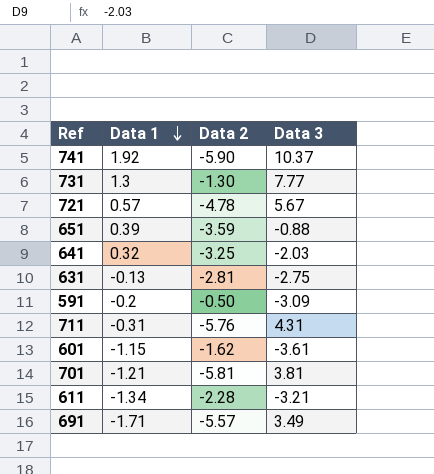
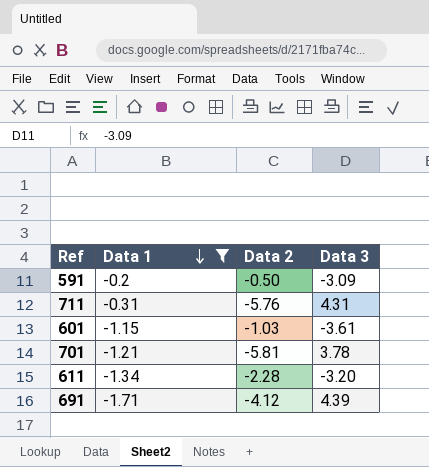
filter: none -> Data 1 <= -0.2
601 | Data 2: -1.62 -> -1.03
701 | Data 3: 3.81 -> 3.78
611 | Data 3: -3.21 -> -3.20
691 | Data 2: -5.57 -> -4.12
691 | Data 3: 3.49 -> 4.39

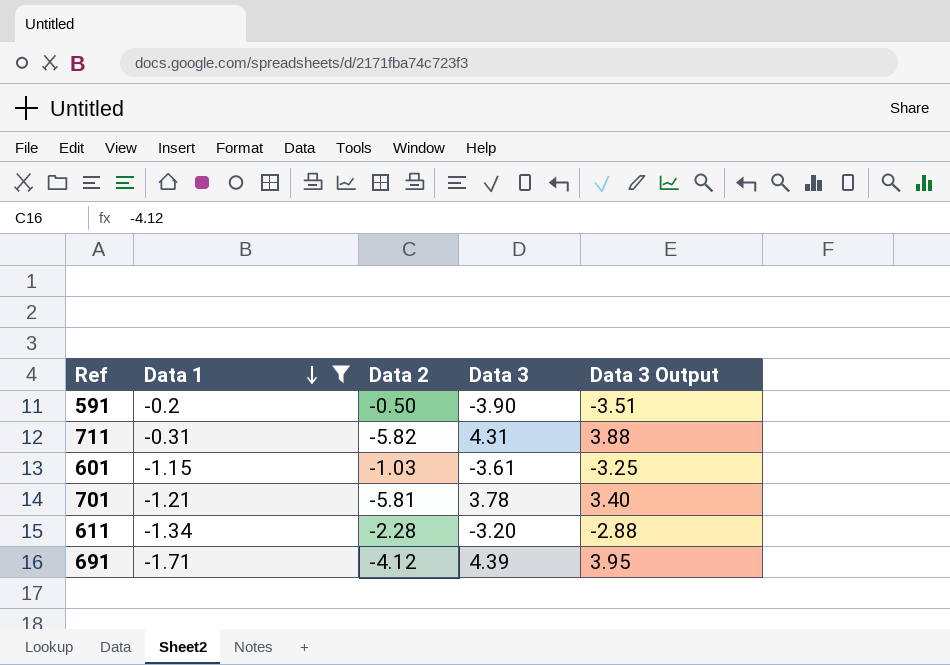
column Data 3 Output | formula: none -> [Data 3] * 0.9
591 | Data 3: -3.09 -> -3.90
711 | Data 2: -5.76 -> -5.82

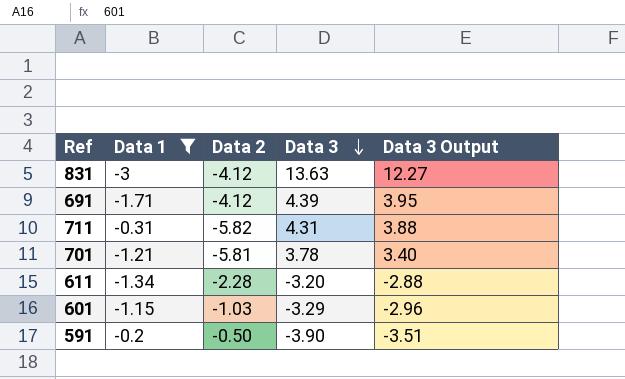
row order: Data 1 descending -> Data 3 descending
row 831: none -> -3 | -4.12 | 13.63 | 12.27
601 | Data 3: -3.61 -> -3.29
601 | Data 3 Output: -3.25 -> -2.96

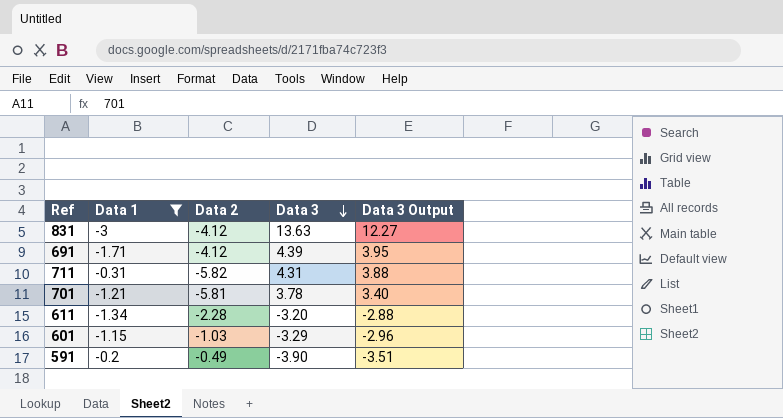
591 | Data 2: -0.50 -> -0.49

